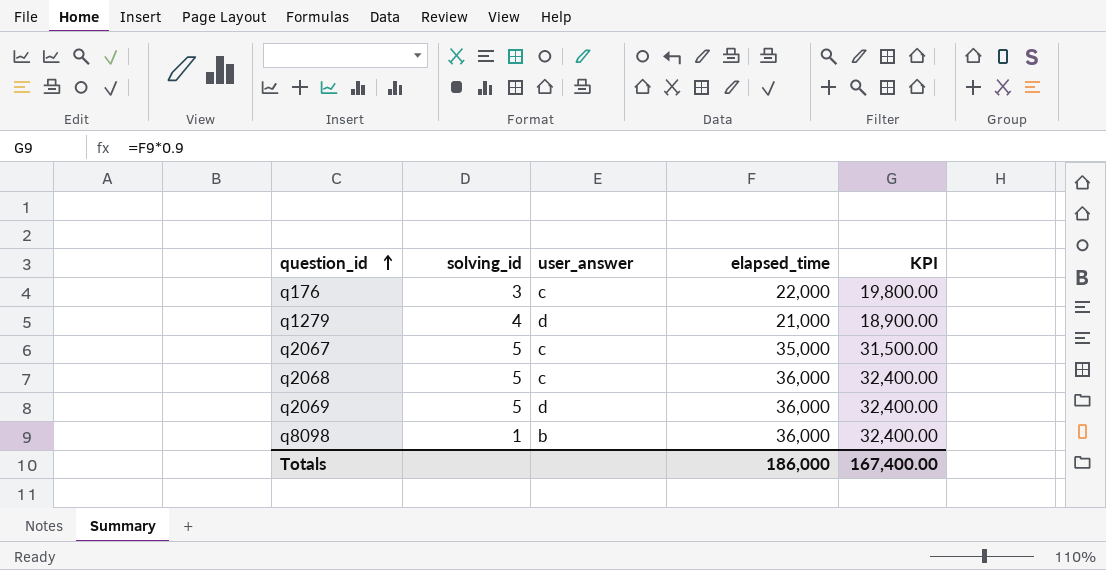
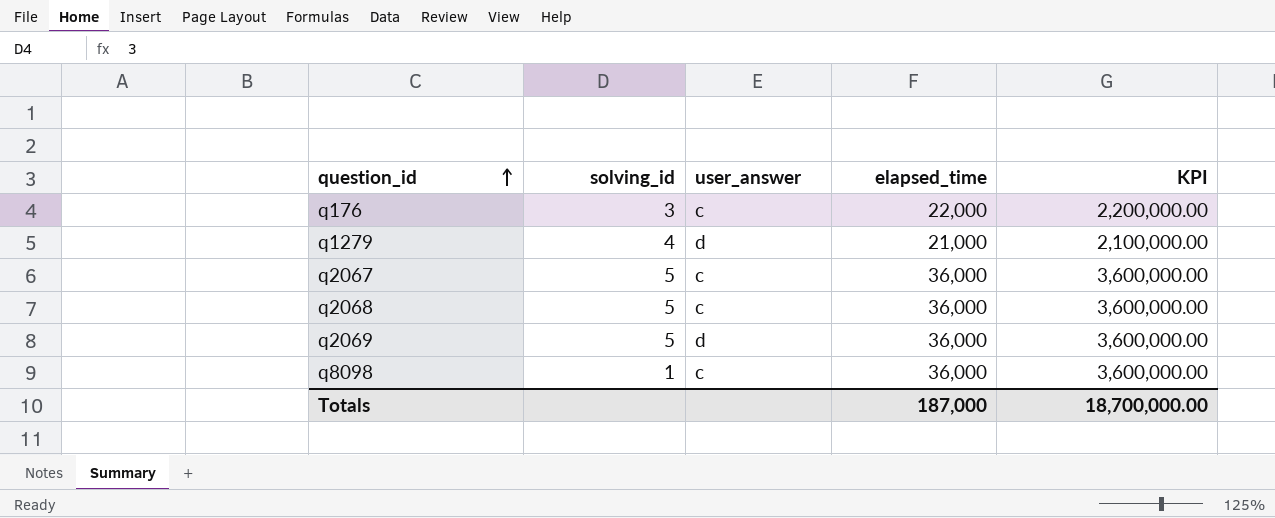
column KPI | formula: [elapsed_time] * 0.9 -> [elapsed_time] * 100
q2067 | elapsed_time: 35,000 -> 36,000
q8098 | user_answer: b -> c
Totals | elapsed_time: 186,000 -> 187,000
Totals | KPI: 167,400.00 -> 18,700,000.00

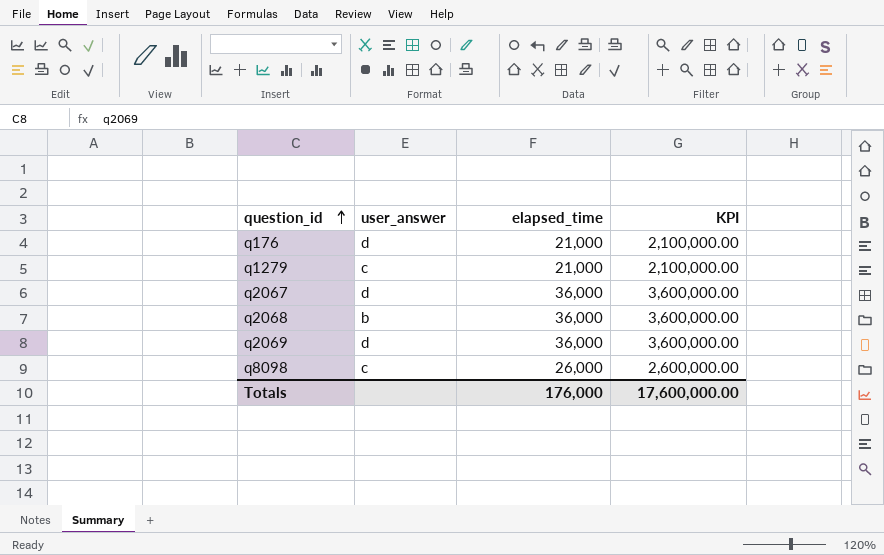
column solving_id | position: 2 -> none
q176 | user_answer: c -> d
q176 | elapsed_time: 22,000 -> 21,000
q176 | KPI: 2,200,000.00 -> 2,100,000.00
q1279 | user_answer: d -> c
q2067 | user_answer: c -> d
q2068 | user_answer: c -> b
q8098 | elapsed_time: 36,000 -> 26,000
q8098 | KPI: 3,600,000.00 -> 2,600,000.00
Totals | elapsed_time: 187,000 -> 176,000
Totals | KPI: 18,700,000.00 -> 17,600,000.00

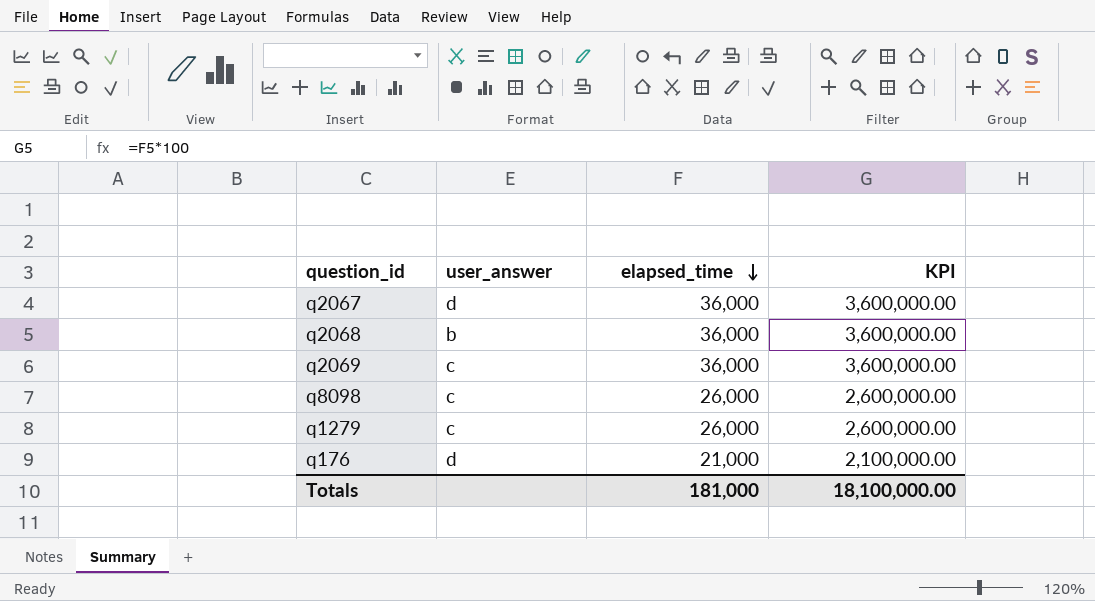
row order: question_id ascending -> elapsed_time descending
q2069 | user_answer: d -> c
q1279 | elapsed_time: 21,000 -> 26,000
q1279 | KPI: 2,100,000.00 -> 2,600,000.00
Totals | elapsed_time: 176,000 -> 181,000
Totals | KPI: 17,600,000.00 -> 18,100,000.00

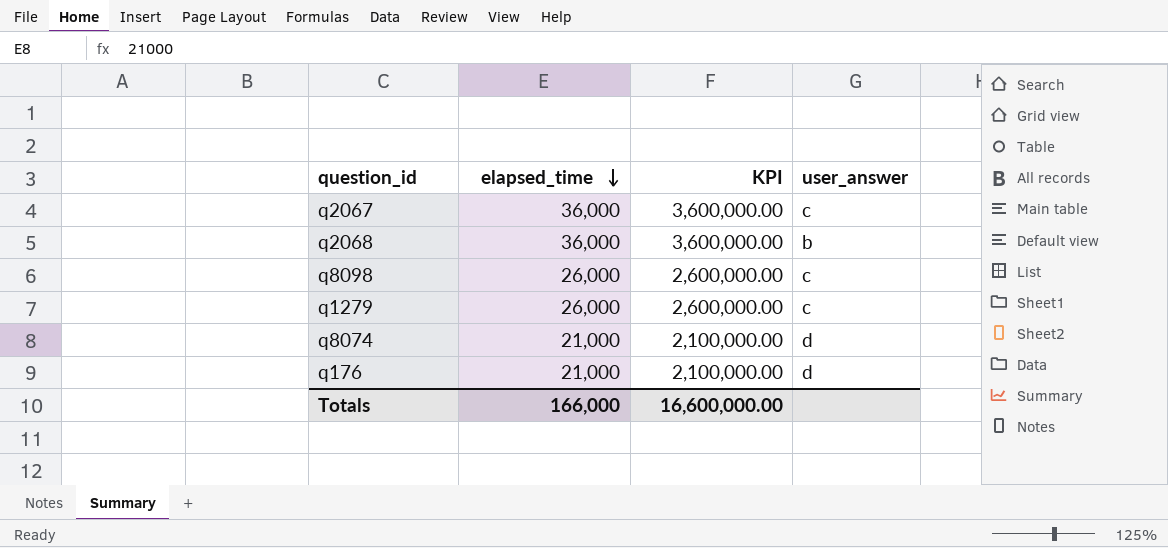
column user_answer | position: 2 -> 4
row q2069: c | 36,000 | 3,600,000.00 -> none
q2067 | user_answer: d -> c
row q8074: none -> 21,000 | 2,100,000.00 | d
Totals | elapsed_time: 181,000 -> 166,000
Totals | KPI: 18,100,000.00 -> 16,600,000.00

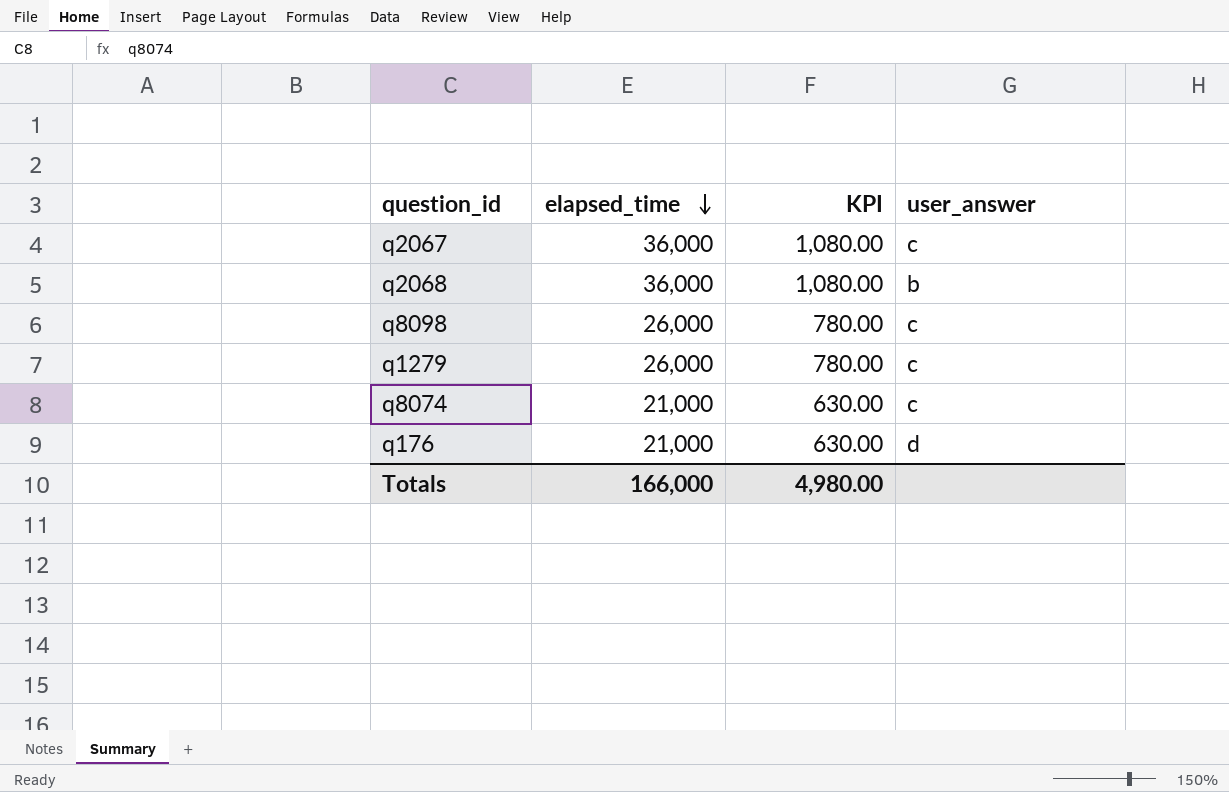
column KPI | formula: [elapsed_time] * 100 -> [elapsed_time] * 0.03
q8074 | user_answer: d -> c
Totals | KPI: 16,600,000.00 -> 4,980.00

